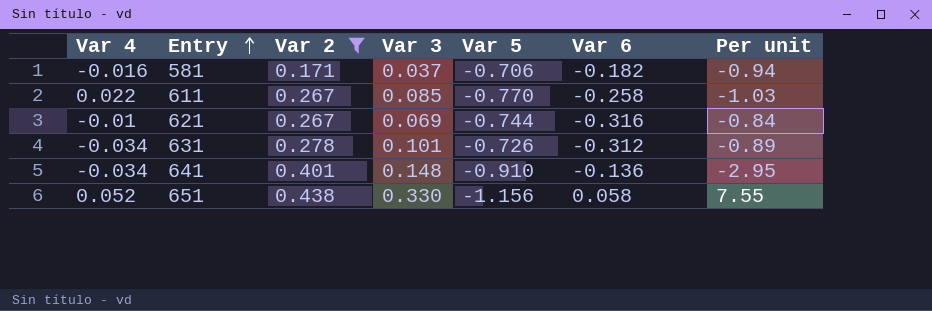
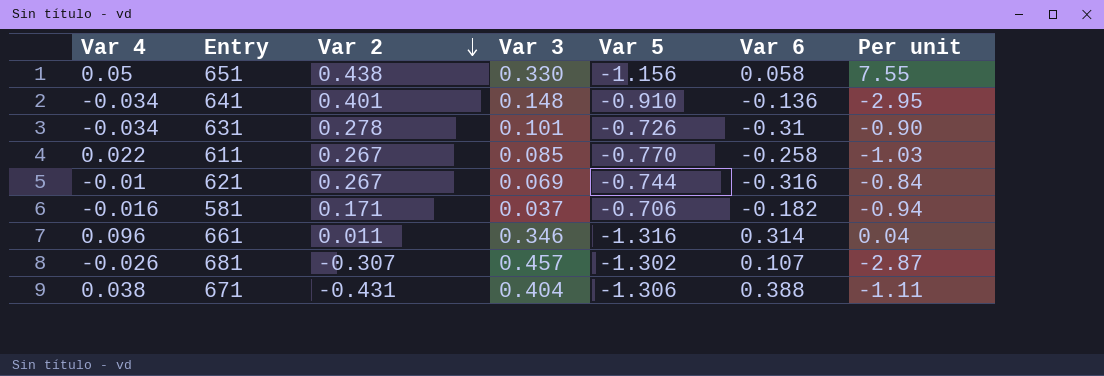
filter: Var 2 >= 0.171 -> none
row order: Entry ascending -> Var 2 descending
651 | Var 4: 0.052 -> 0.05
631 | Var 6: -0.312 -> -0.31
631 | Per unit: -0.89 -> -0.90

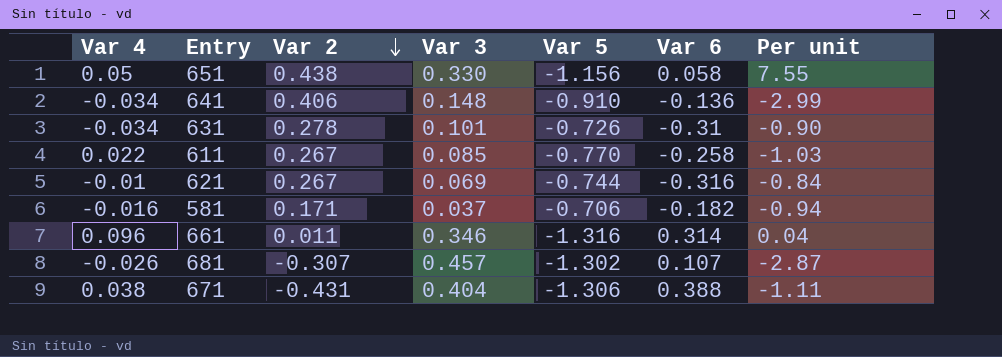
641 | Var 2: 0.401 -> 0.406
641 | Per unit: -2.95 -> -2.99

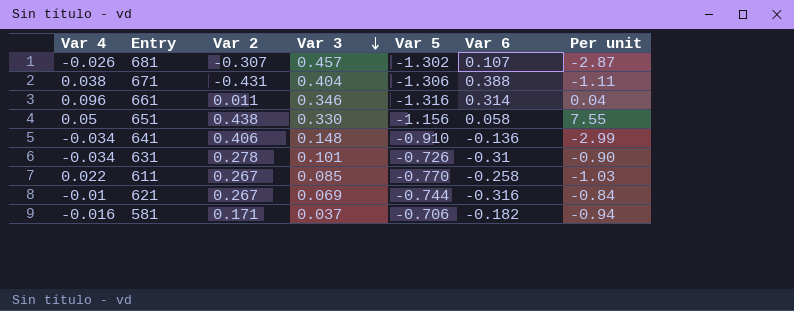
row order: Var 2 descending -> Var 3 descending

